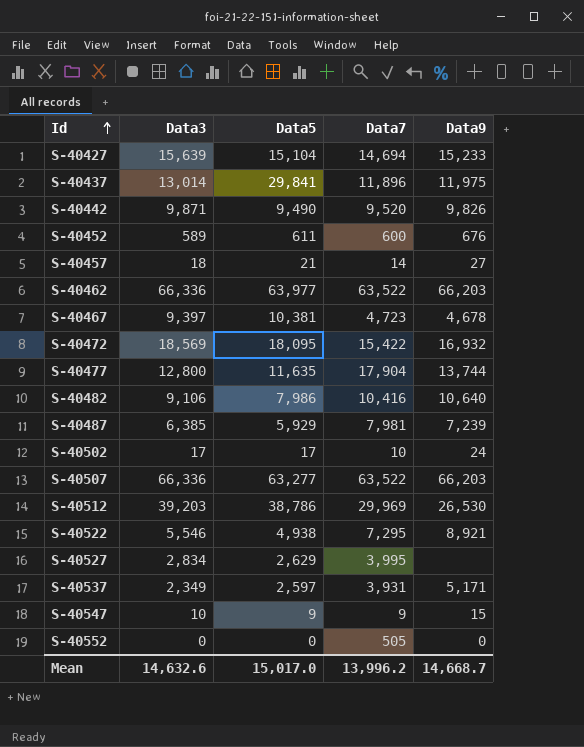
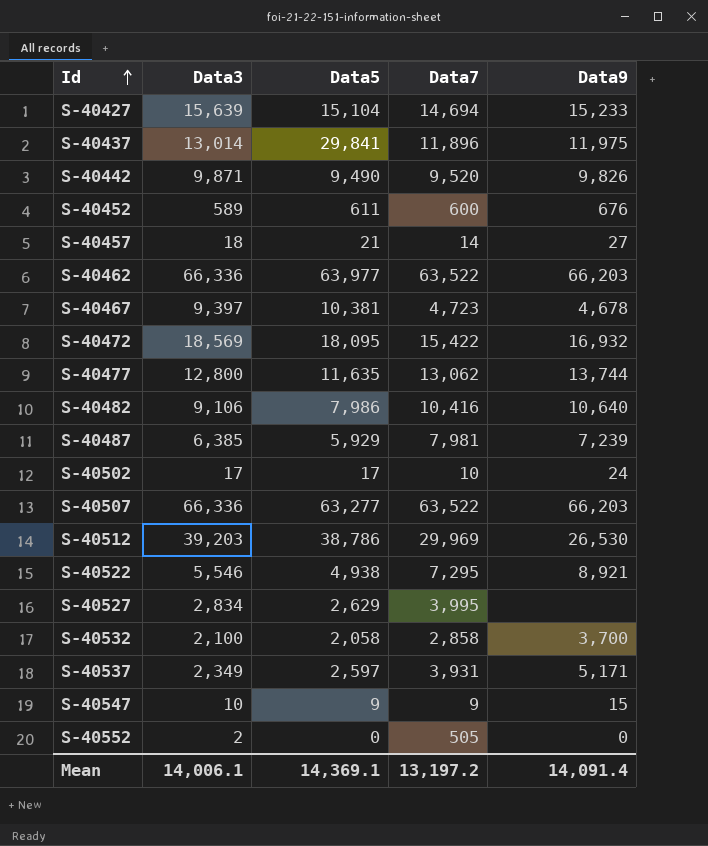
S-40477 | Data7: 17,904 -> 13,062
row S-40532: none -> 2,100 | 2,058 | 2,858 | 3,700
S-40552 | Data3: 0 -> 2
Mean | Data3: 14,632.6 -> 14,006.1
Mean | Data5: 15,017.0 -> 14,369.1
Mean | Data7: 13,996.2 -> 13,197.2
Mean | Data9: 14,668.7 -> 14,091.4

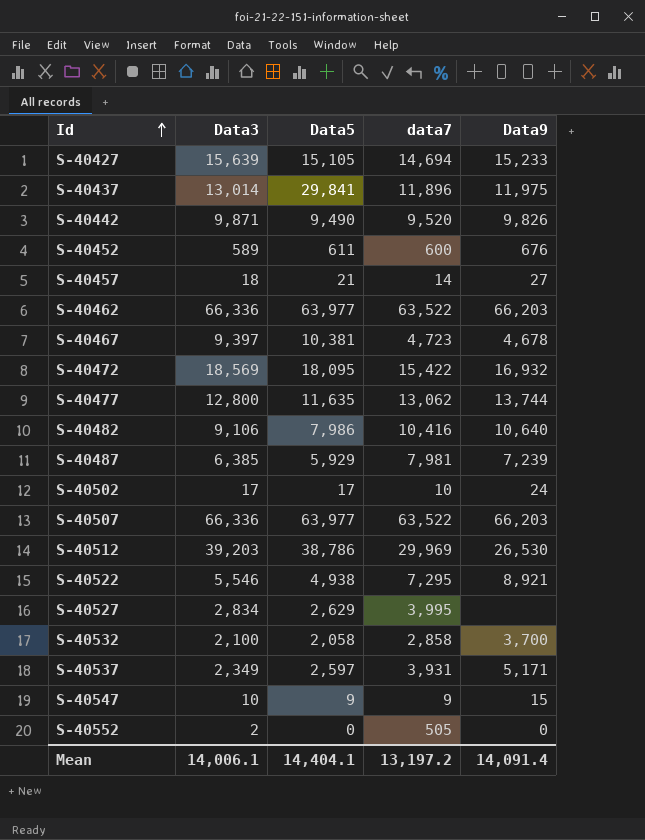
column name: Data7 -> data7
S-40427 | Data5: 15,104 -> 15,105
S-40507 | Data5: 63,277 -> 63,977
Mean | Data5: 14,369.1 -> 14,404.1

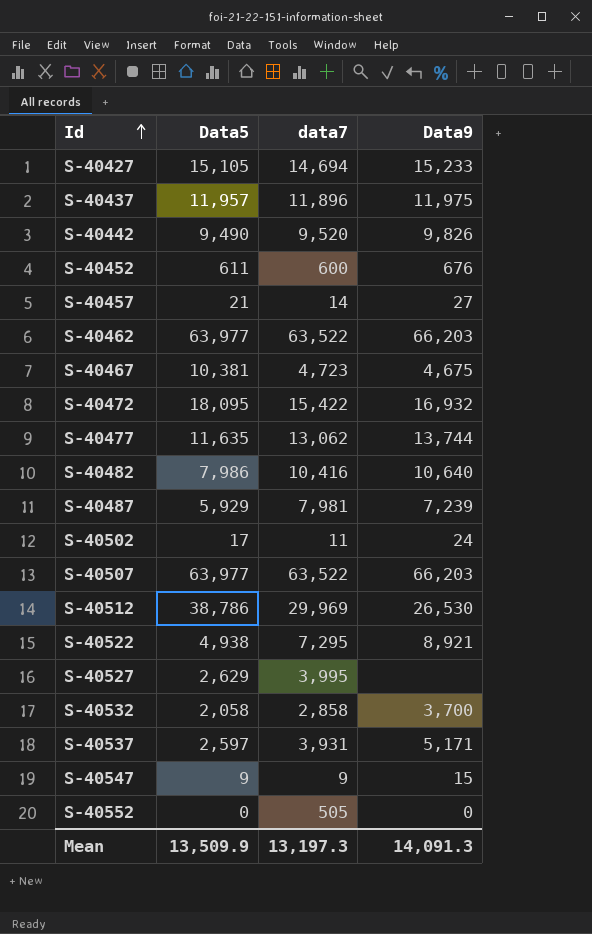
column Data3 | position: 2 -> none
S-40437 | Data5: 29,841 -> 11,957
S-40467 | Data9: 4,678 -> 4,675
S-40502 | data7: 10 -> 11
Mean | Data5: 14,404.1 -> 13,509.9
Mean | data7: 13,197.2 -> 13,197.3
Mean | Data9: 14,091.4 -> 14,091.3

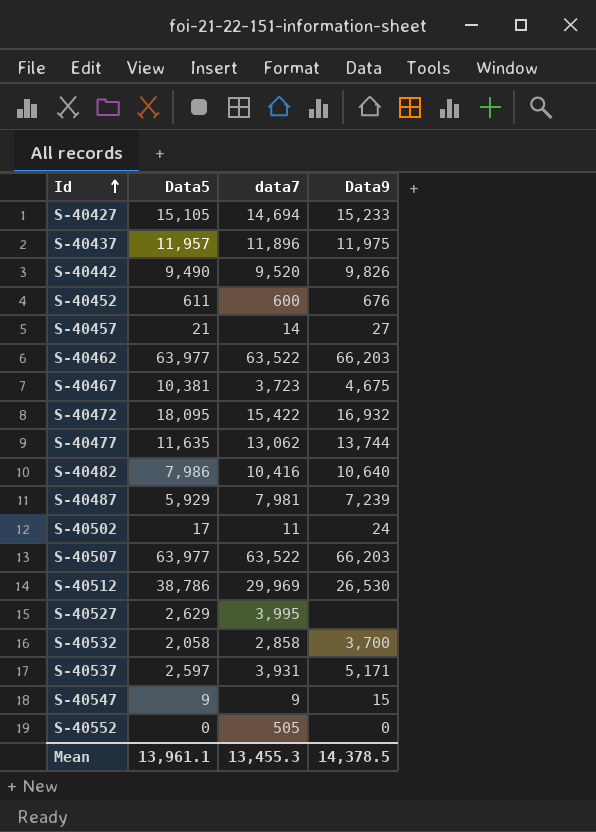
row S-40522: 4,938 | 7,295 | 8,921 -> none
S-40467 | data7: 4,723 -> 3,723
Mean | Data5: 13,509.9 -> 13,961.1
Mean | data7: 13,197.3 -> 13,455.3
Mean | Data9: 14,091.3 -> 14,378.5

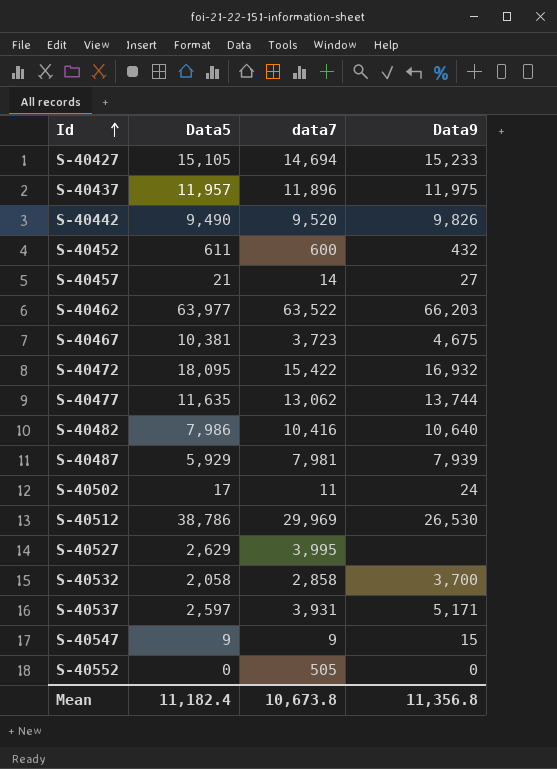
row S-40507: 63,977 | 63,522 | 66,203 -> none
S-40452 | Data9: 676 -> 432
S-40487 | Data9: 7,239 -> 7,939
Mean | Data5: 13,961.1 -> 11,182.4
Mean | data7: 13,455.3 -> 10,673.8
Mean | Data9: 14,378.5 -> 11,356.8

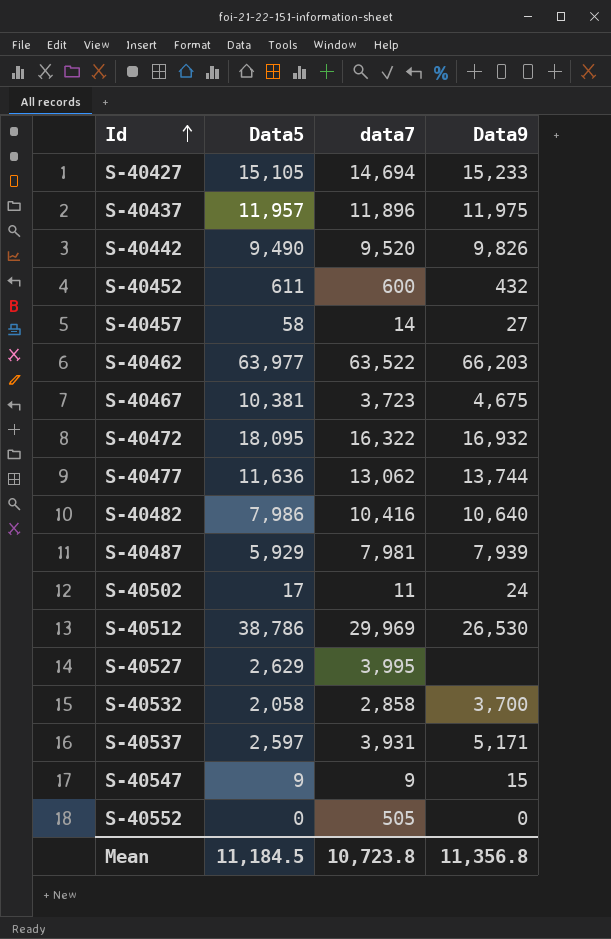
S-40457 | Data5: 21 -> 58
S-40472 | data7: 15,422 -> 16,322
S-40477 | Data5: 11,635 -> 11,636
Mean | Data5: 11,182.4 -> 11,184.5
Mean | data7: 10,673.8 -> 10,723.8

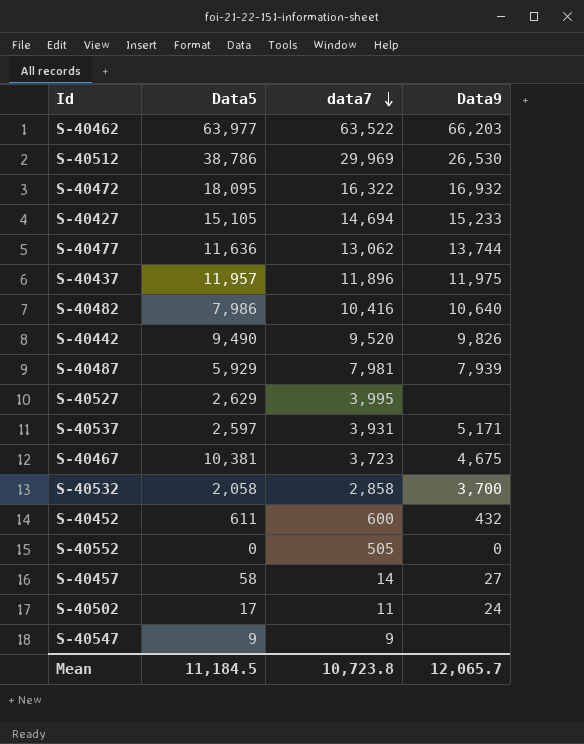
row order: Id ascending -> data7 descending
S-40547 | Data9: 15 -> none
Mean | Data9: 11,356.8 -> 12,065.7

